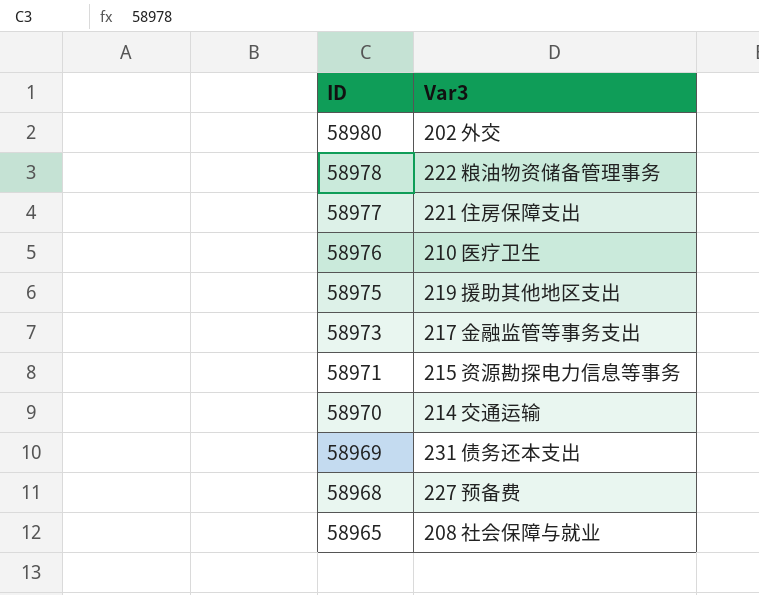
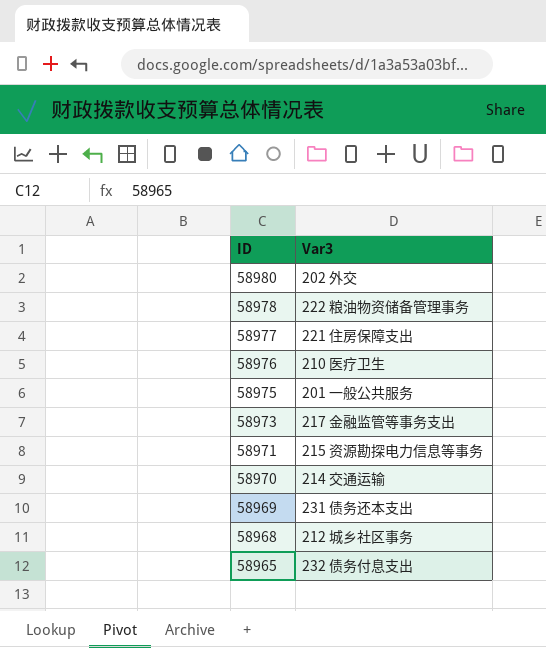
58975 | Var3: 219 援助其他地区支出 -> 201 一般公共服务
58968 | Var3: 227 预备费 -> 212 城乡社区事务
58965 | Var3: 208 社会保障与就业 -> 232 债务付息支出

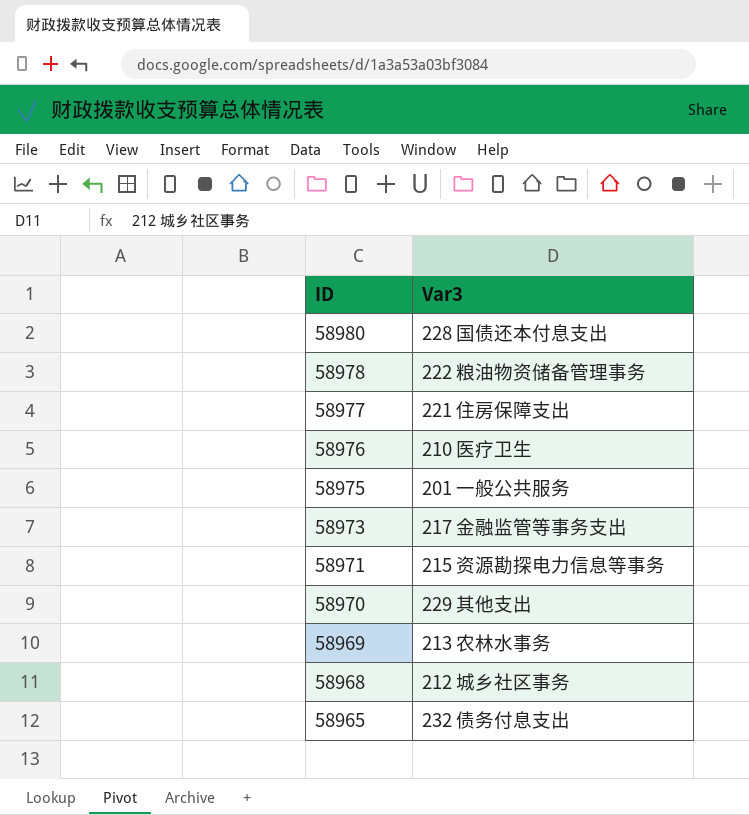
58980 | Var3: 202 外交 -> 228 国债还本付息支出
58970 | Var3: 214 交通运输 -> 229 其他支出
58969 | Var3: 231 债务还本支出 -> 213 农林水事务

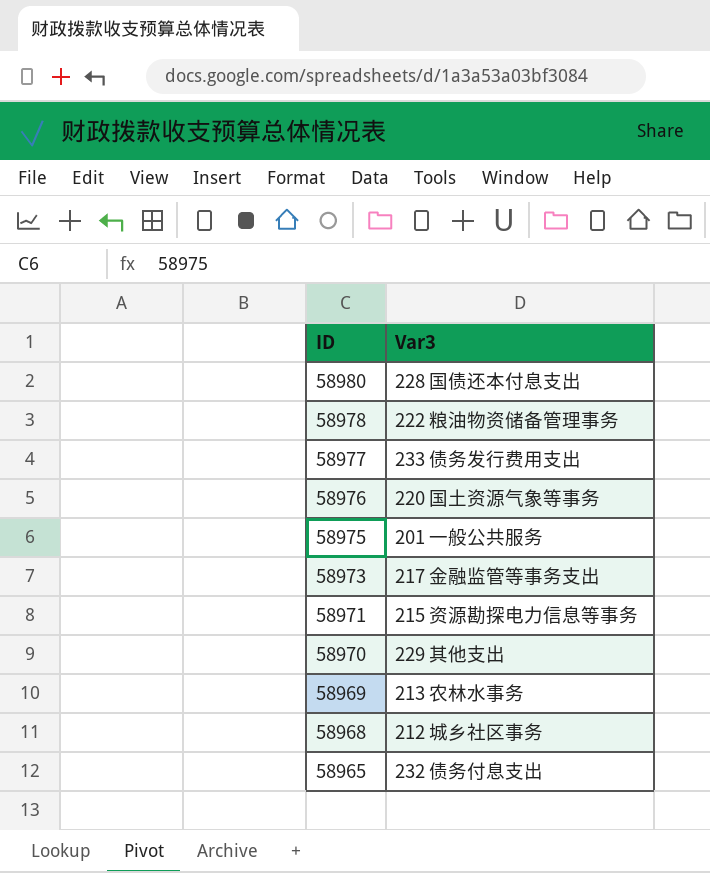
58977 | Var3: 221 住房保障支出 -> 233 债务发行费用支出
58976 | Var3: 210 医疗卫生 -> 220 国土资源气象等事务

